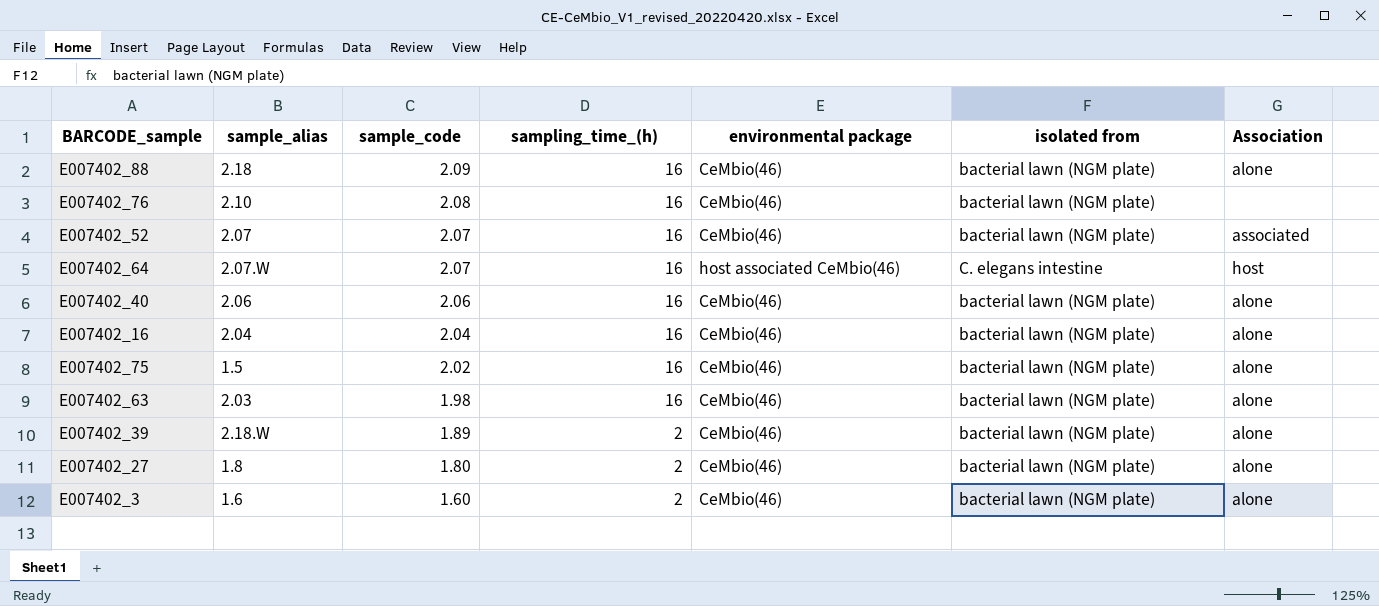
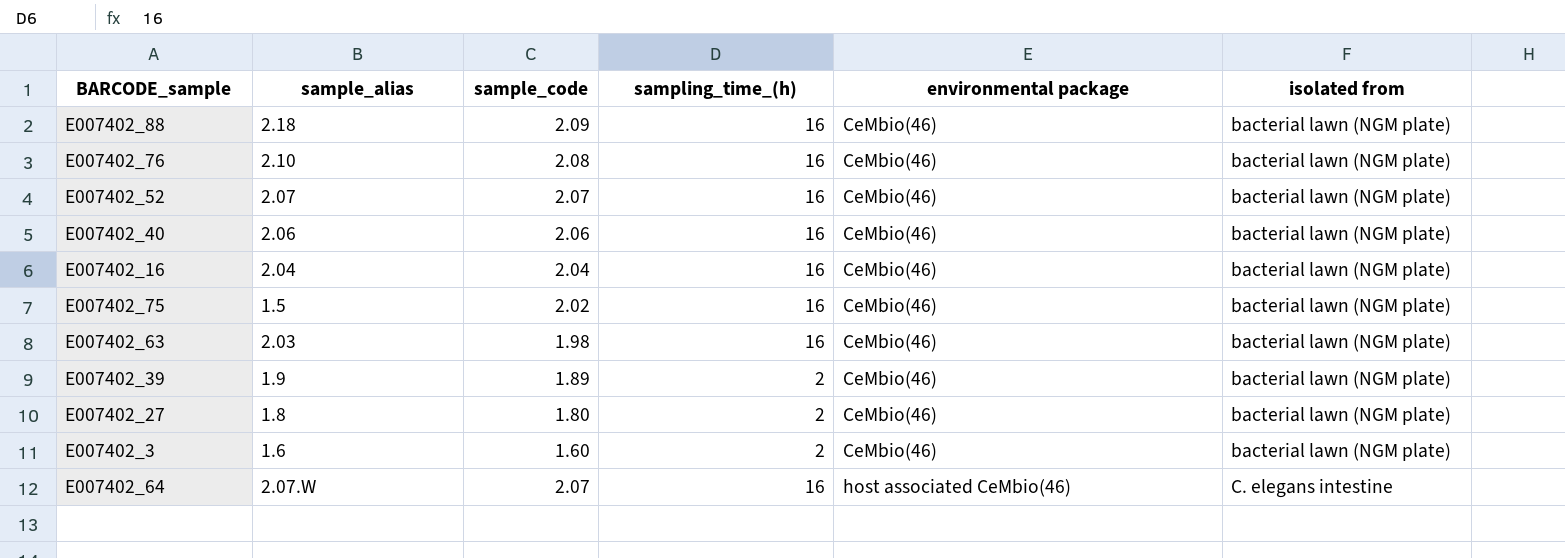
row order: sample_code descending -> environmental package ascending
column Association | position: 7 -> none
E007402_39 | sample_alias: 2.18.W -> 1.9

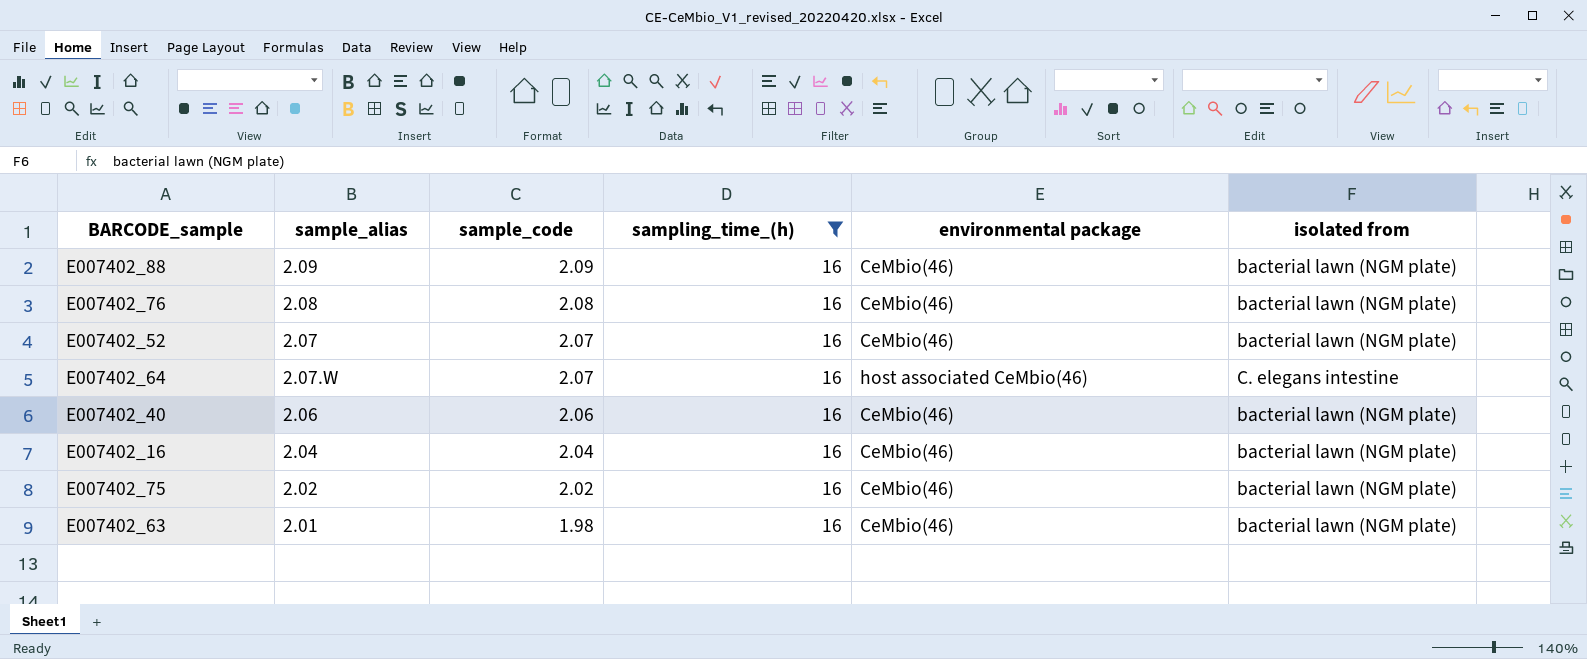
filter: none -> sampling_time_(h) = 16
row order: environmental package ascending -> sample_code descending
E007402_88 | sample_alias: 2.18 -> 2.09
E007402_76 | sample_alias: 2.10 -> 2.08
E007402_75 | sample_alias: 1.5 -> 2.02
E007402_63 | sample_alias: 2.03 -> 2.01

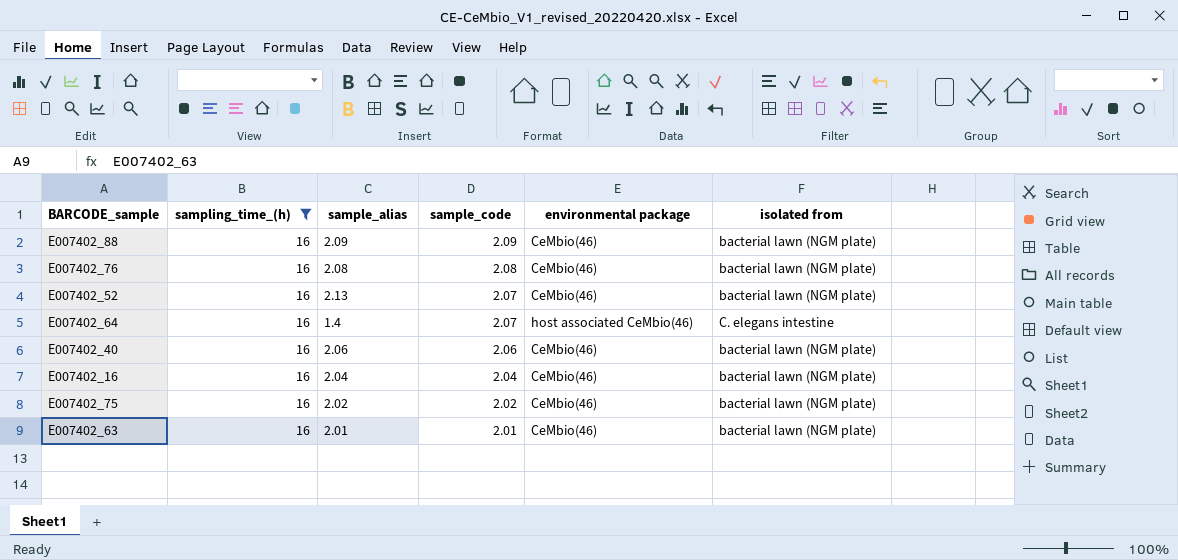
column sampling_time_(h) | position: 4 -> 2
E007402_52 | sample_alias: 2.07 -> 2.13
E007402_64 | sample_alias: 2.07.W -> 1.4
E007402_63 | sample_code: 1.98 -> 2.01

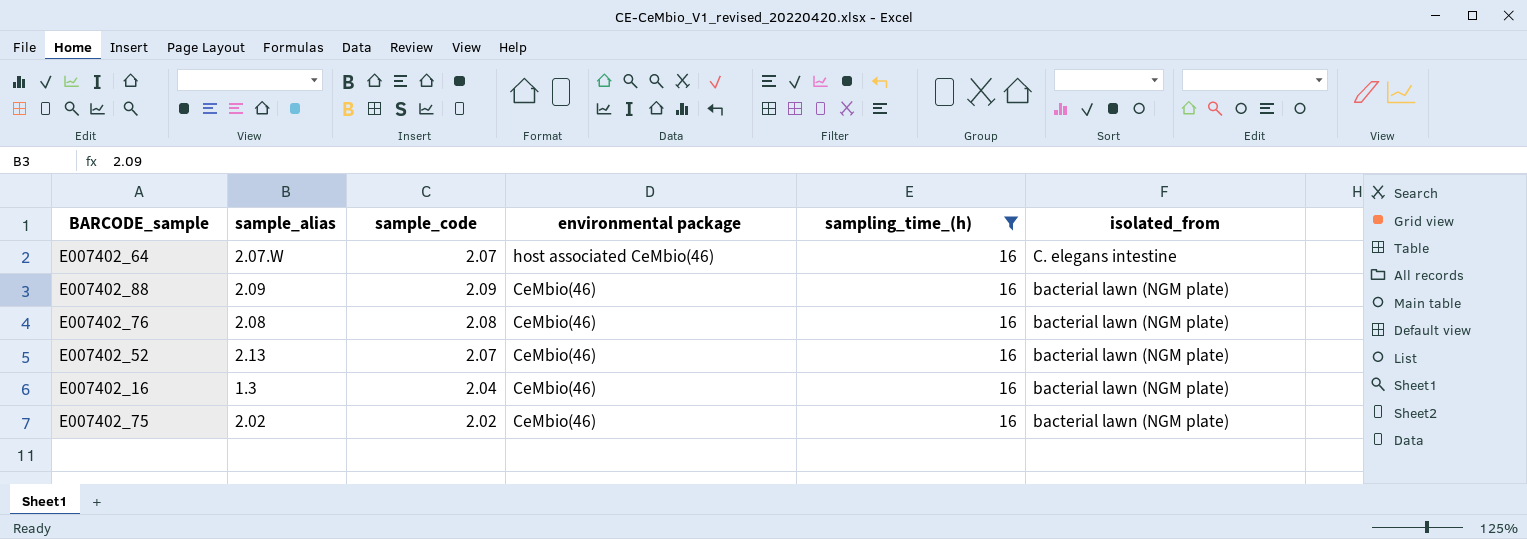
row order: sample_code descending -> environmental package descending
column sampling_time_(h) | position: 2 -> 5
column name: isolated from -> isolated_from
row E007402_40: 16 | 2.06 | 2.06 | CeMbio(46) | bacterial lawn (NGM plate) -> none
row E007402_63: 16 | 2.01 | 2.01 | CeMbio(46) | bacterial lawn (NGM plate) -> none
E007402_64 | sample_alias: 1.4 -> 2.07.W
E007402_16 | sample_alias: 2.04 -> 1.3

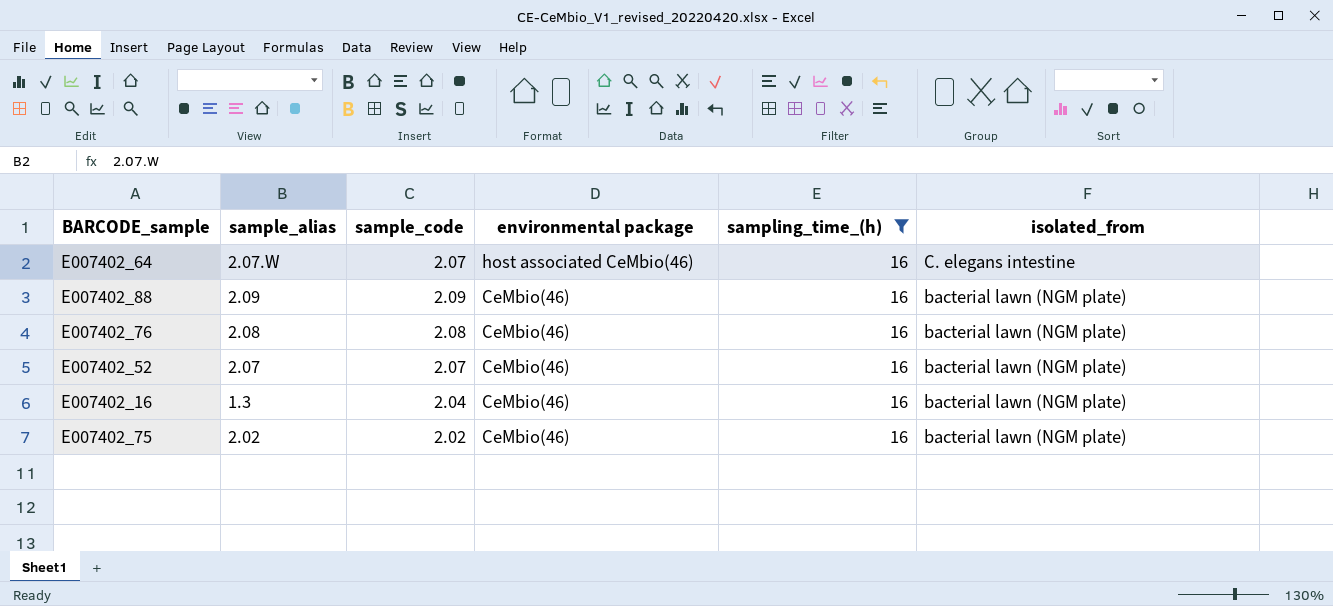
E007402_52 | sample_alias: 2.13 -> 2.07

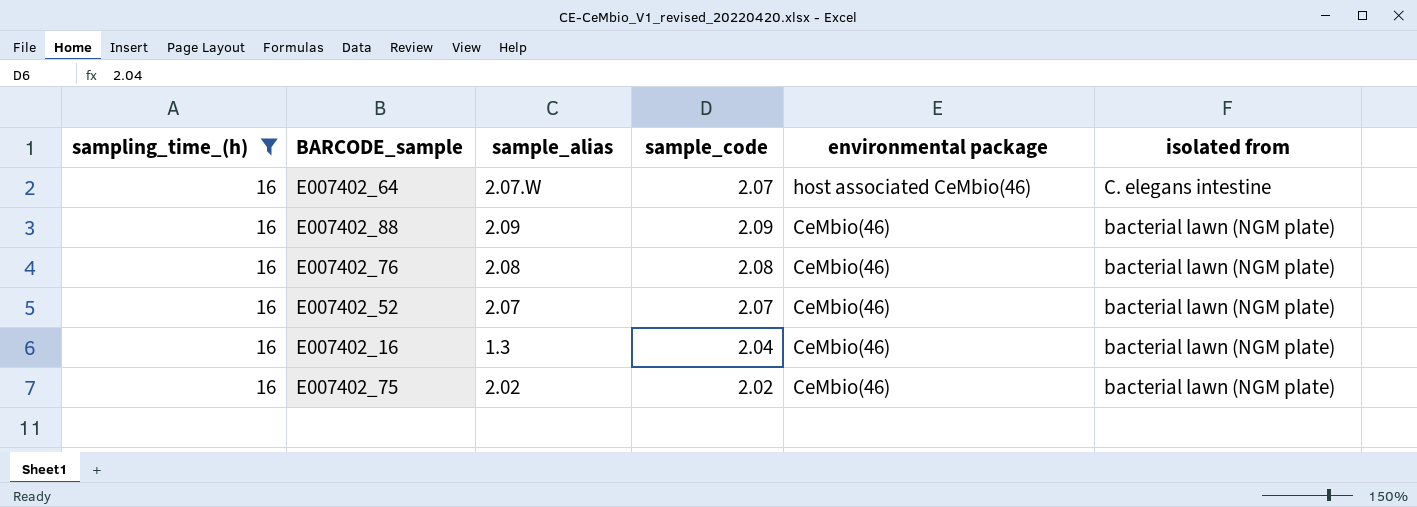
column sampling_time_(h) | position: 5 -> 1
column name: isolated_from -> isolated from

